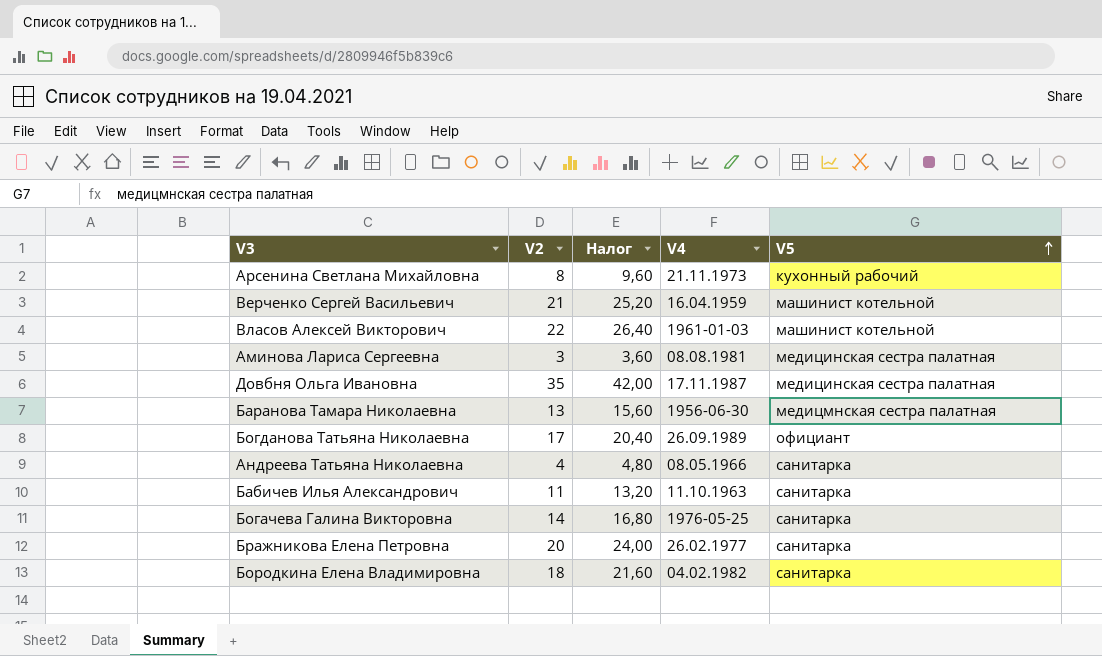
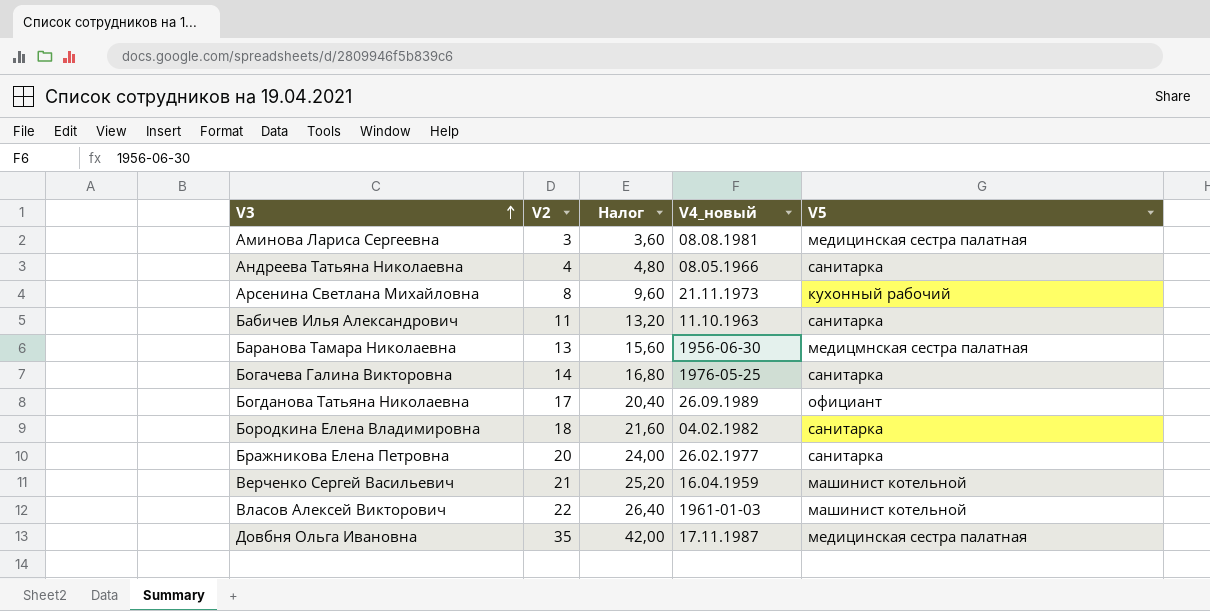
row order: V5 ascending -> V3 ascending
column name: V4 -> V4_новый

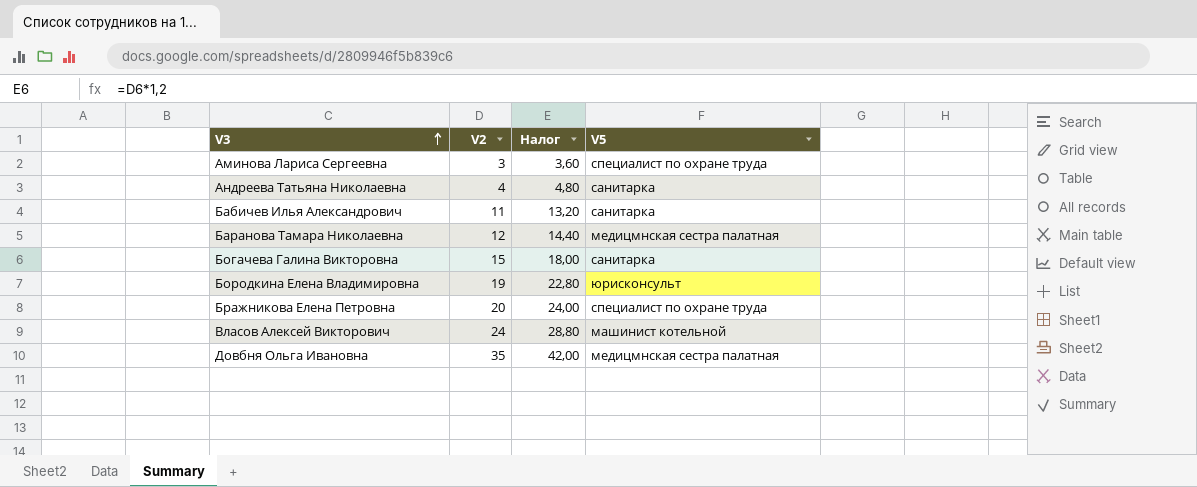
column V4_новый | position: 4 -> none
row Арсенина Светлана Михайловна: 8 | 9,60 | 21.11.1973 | кухонный рабочий -> none
row Богданова Татьяна Николаевна: 17 | 20,40 | 26.09.1989 | официант -> none
row Верченко Сергей Васильевич: 21 | 25,20 | 16.04.1959 | машинист котельной -> none
Аминова Лариса Сергеевна | V5: медицинская сестра палатная -> специалист по охране труда
Баранова Тамара Николаевна | V2: 13 -> 12
Баранова Тамара Николаевна | Налог: 15,60 -> 14,40
Богачева Галина Викторовна | V2: 14 -> 15
Богачева Галина Викторовна | Налог: 16,80 -> 18,00
Бородкина Елена Владимировна | V2: 18 -> 19
Бородкина Елена Владимировна | Налог: 21,60 -> 22,80
Бородкина Елена Владимировна | V5: санитарка -> юрисконсульт
Бражникова Елена Петровна | V5: санитарка -> специалист по охране труда
Власов Алексей Викторович | V2: 22 -> 24
Власов Алексей Викторович | Налог: 26,40 -> 28,80
Довбня Ольга Ивановна | V5: медицинская сестра палатная -> медицмнская сестра палатная

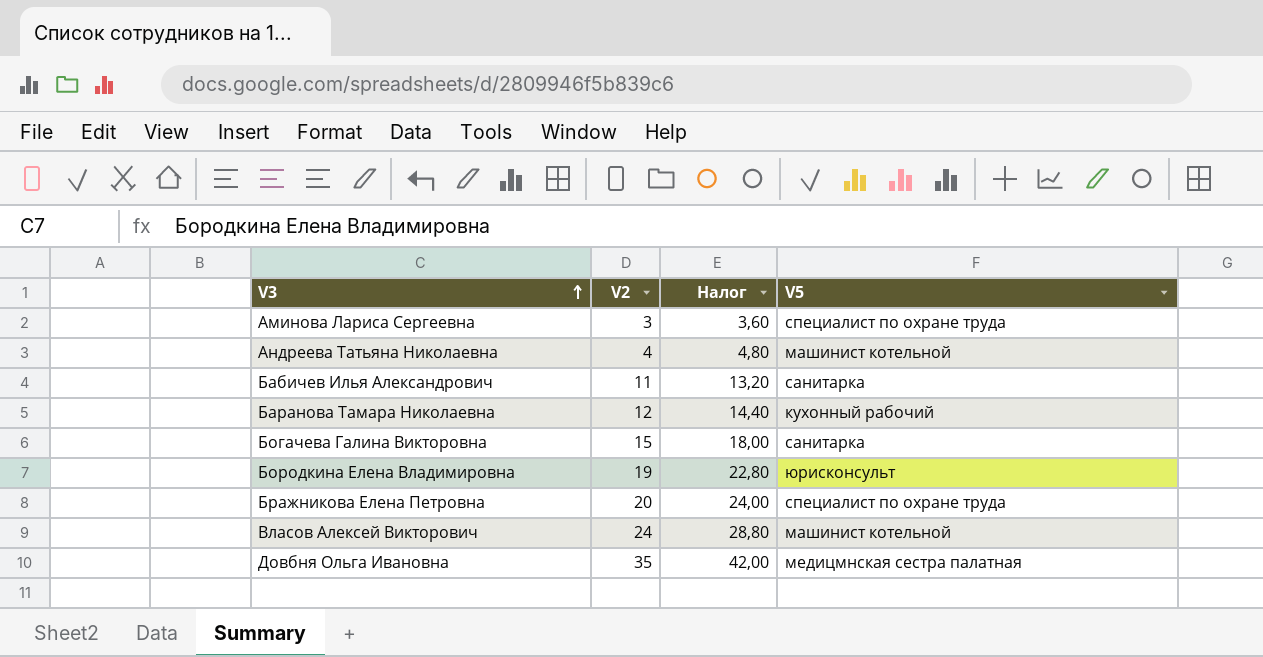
Андреева Татьяна Николаевна | V5: санитарка -> машинист котельной
Баранова Тамара Николаевна | V5: медицмнская сестра палатная -> кухонный рабочий

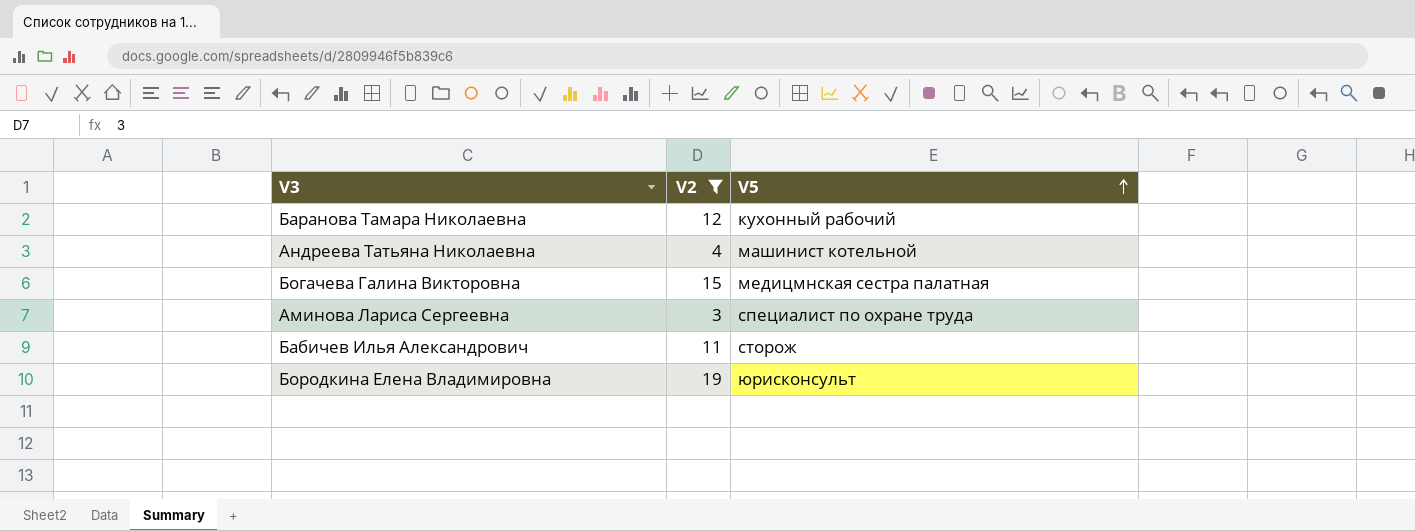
filter: none -> V2 <= 19
row order: V3 ascending -> V5 ascending
column Налог | formula: [V2] * 1,2 -> none
Богачева Галина Викторовна | V5: санитарка -> медицмнская сестра палатная
Бабичев Илья Александрович | V5: санитарка -> сторож

